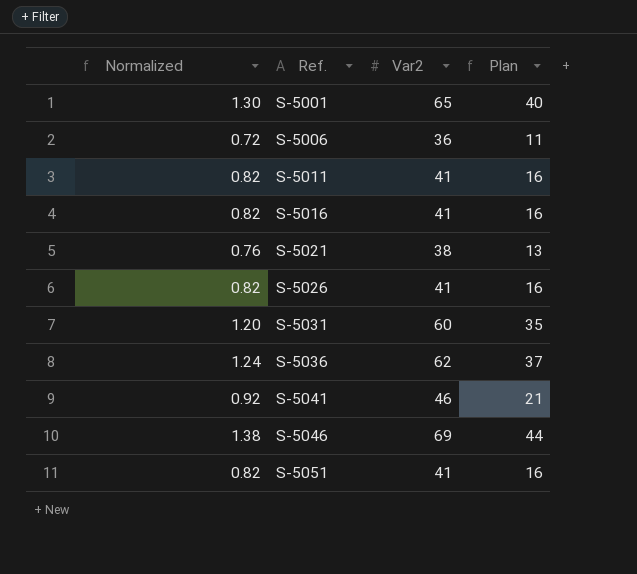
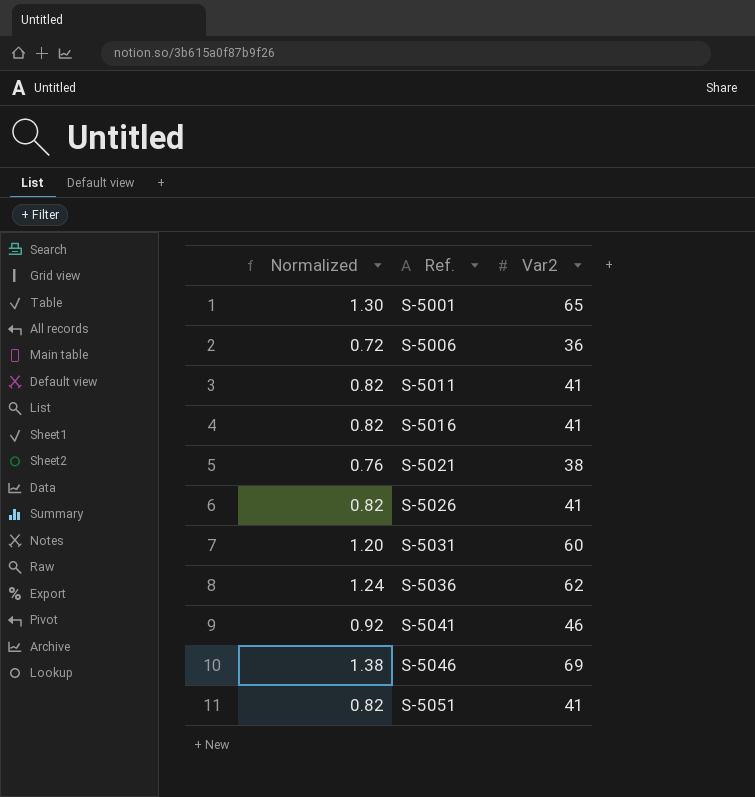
column Plan | formula: [Var2] - 25 -> none

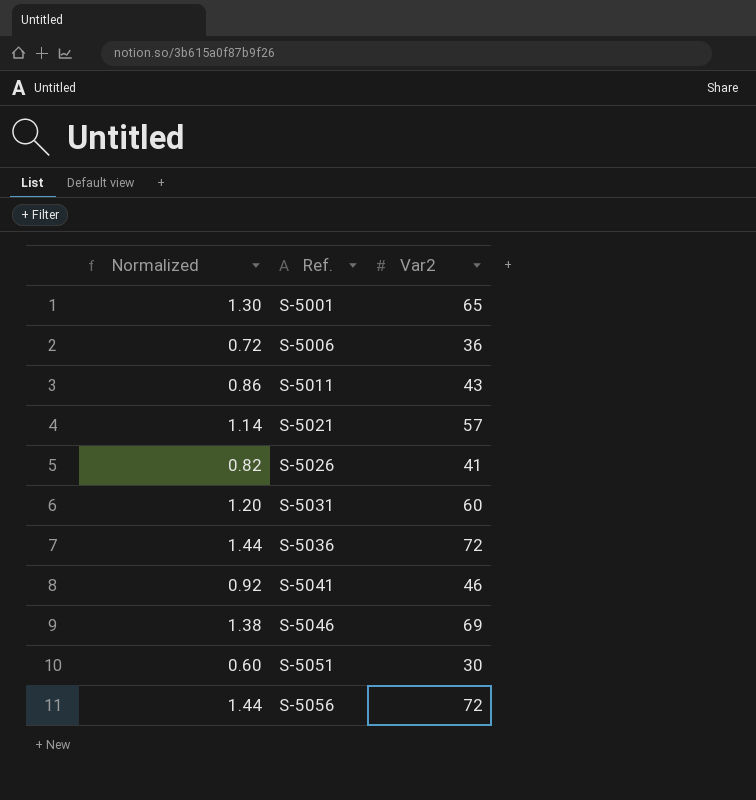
row S-5016: 0.82 | 41 -> none
S-5011 | Normalized: 0.82 -> 0.86
S-5011 | Var2: 41 -> 43
S-5021 | Normalized: 0.76 -> 1.14
S-5021 | Var2: 38 -> 57
S-5036 | Normalized: 1.24 -> 1.44
S-5036 | Var2: 62 -> 72
S-5051 | Normalized: 0.82 -> 0.60
S-5051 | Var2: 41 -> 30
row S-5056: none -> 1.44 | 72

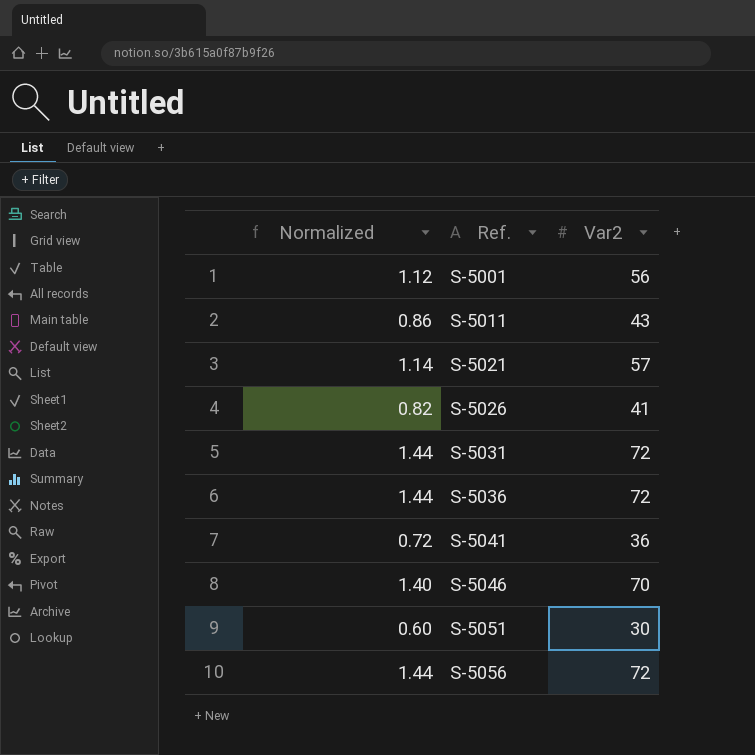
row S-5006: 0.72 | 36 -> none
S-5001 | Normalized: 1.30 -> 1.12
S-5001 | Var2: 65 -> 56
S-5031 | Normalized: 1.20 -> 1.44
S-5031 | Var2: 60 -> 72
S-5041 | Normalized: 0.92 -> 0.72
S-5041 | Var2: 46 -> 36
S-5046 | Normalized: 1.38 -> 1.40
S-5046 | Var2: 69 -> 70

